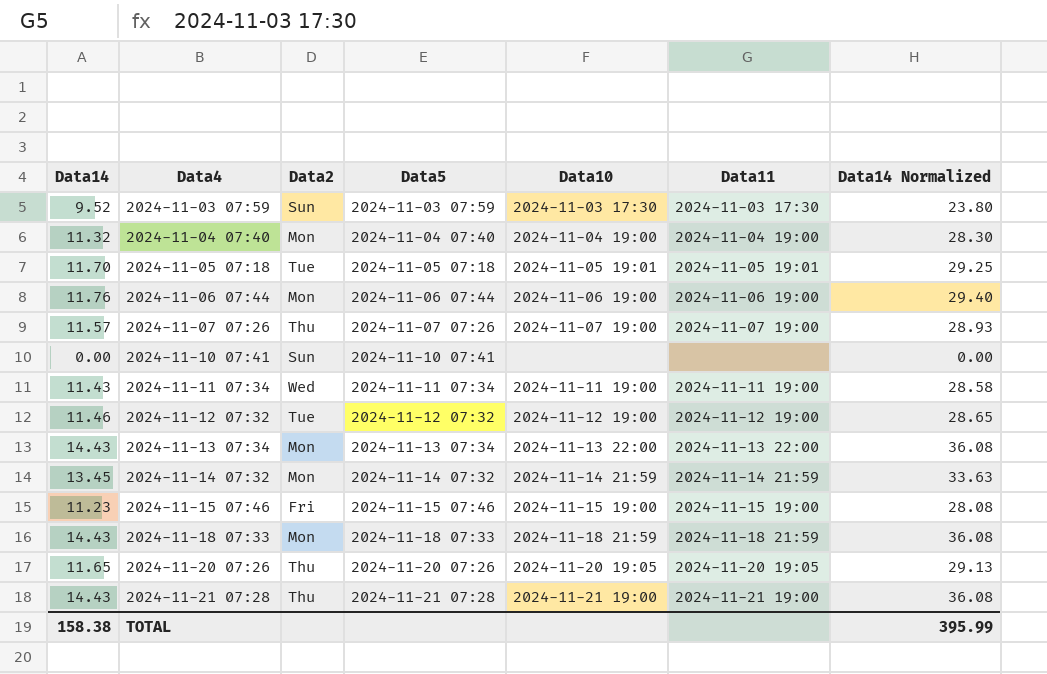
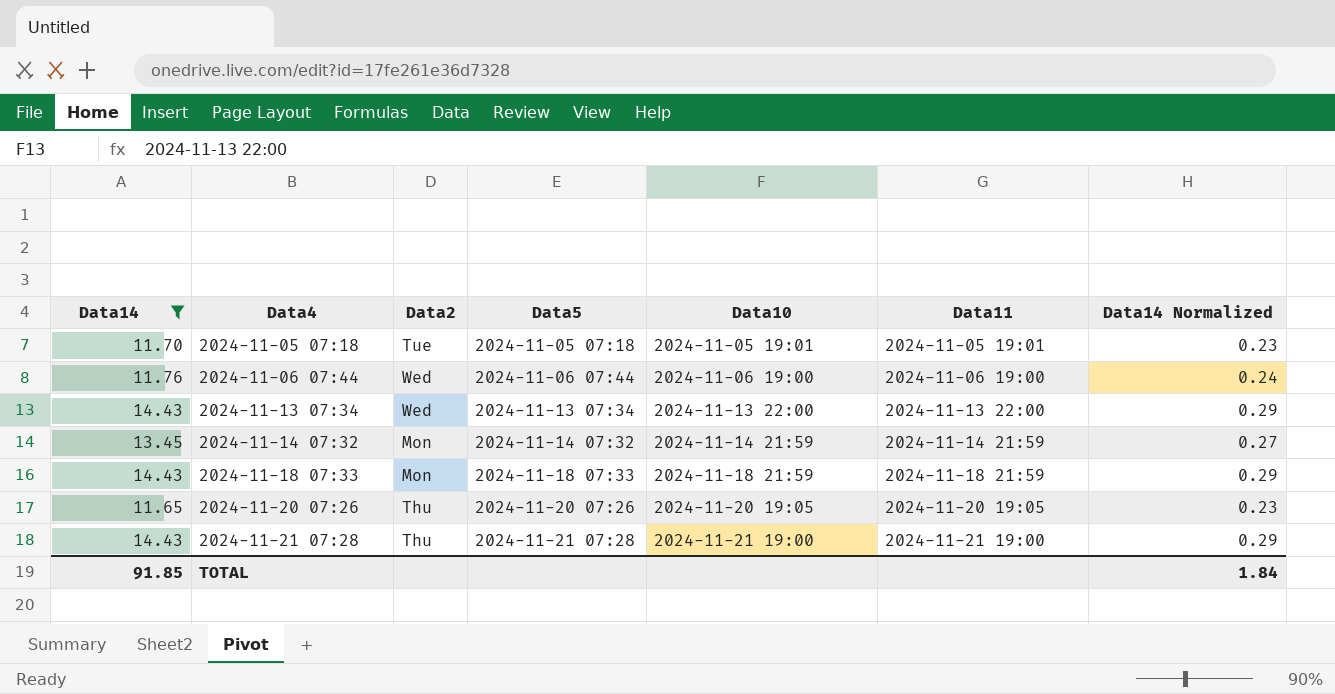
filter: none -> Data14 >= 11.65
column Data14 Normalized | formula: [Data14] * 2.5 -> [Data14] * 0.02
2024-11-06 07:44 | Data2: Mon -> Wed
2024-11-13 07:34 | Data2: Mon -> Wed
TOTAL | Data14: 158.38 -> 91.85
TOTAL | Data14 Normalized: 395.99 -> 1.84

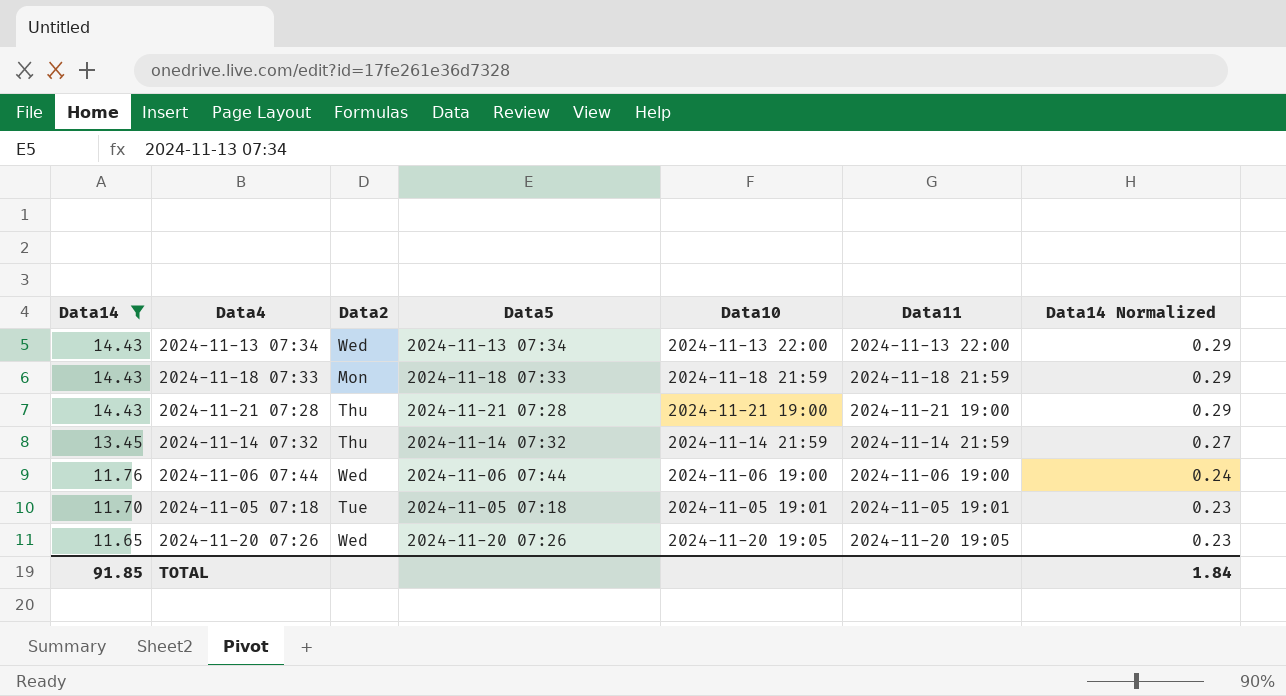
row order: Data4 ascending -> Data14 descending
2024-11-14 07:32 | Data2: Mon -> Thu
2024-11-20 07:26 | Data2: Thu -> Wed

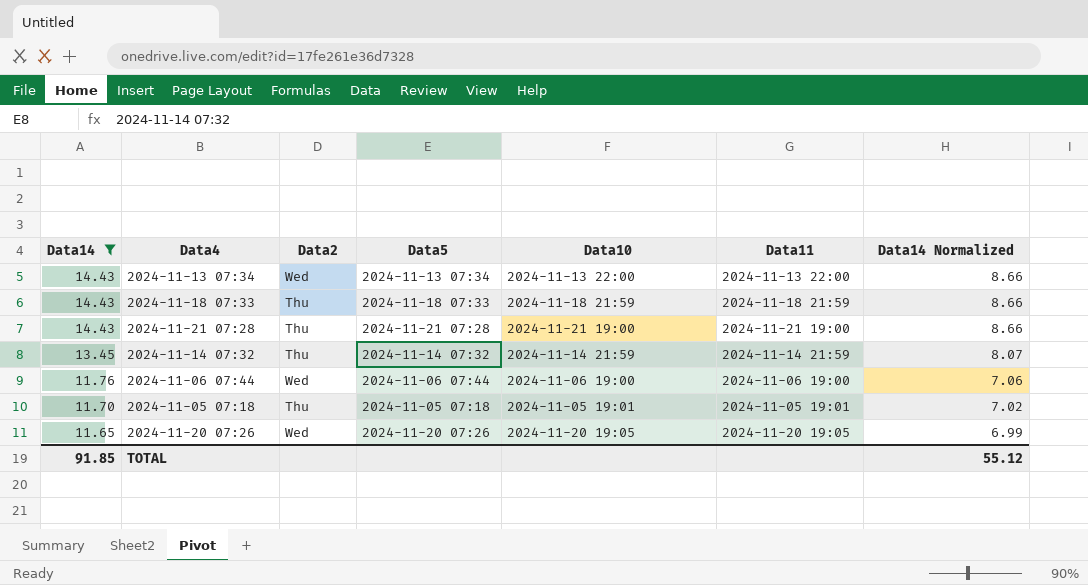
column Data14 Normalized | formula: [Data14] * 0.02 -> [Data14] * 0.6
2024-11-18 07:33 | Data2: Mon -> Thu
2024-11-05 07:18 | Data2: Tue -> Thu
TOTAL | Data14 Normalized: 1.84 -> 55.12

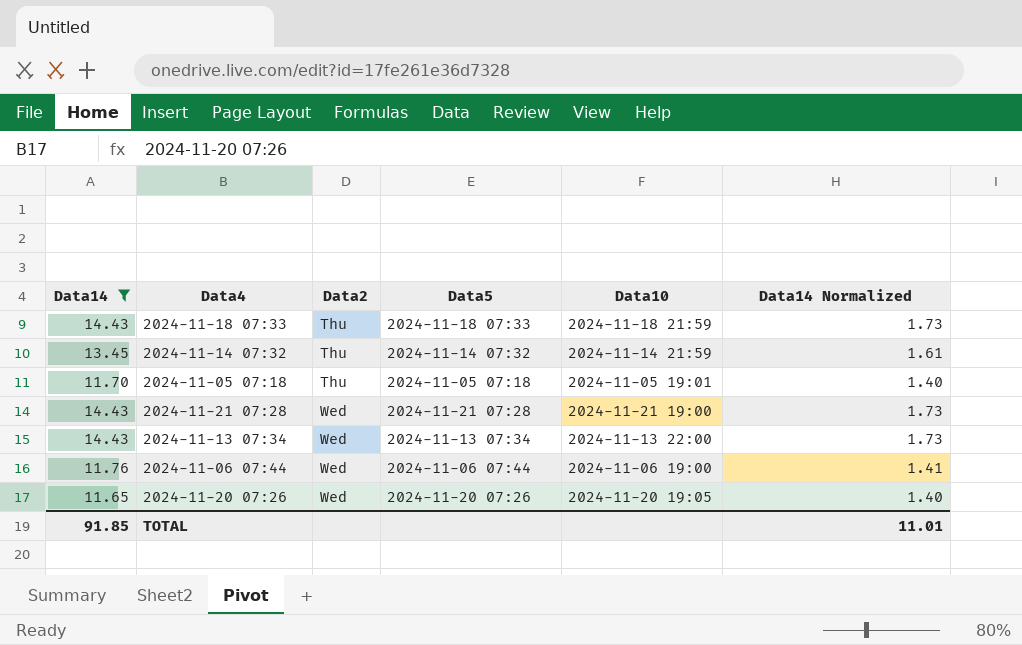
row order: Data14 descending -> Data2 ascending
column Data11 | position: 6 -> none
column Data14 Normalized | formula: [Data14] * 0.6 -> [Data14] * 0.12
2024-11-21 07:28 | Data2: Thu -> Wed
TOTAL | Data14 Normalized: 55.12 -> 11.01

